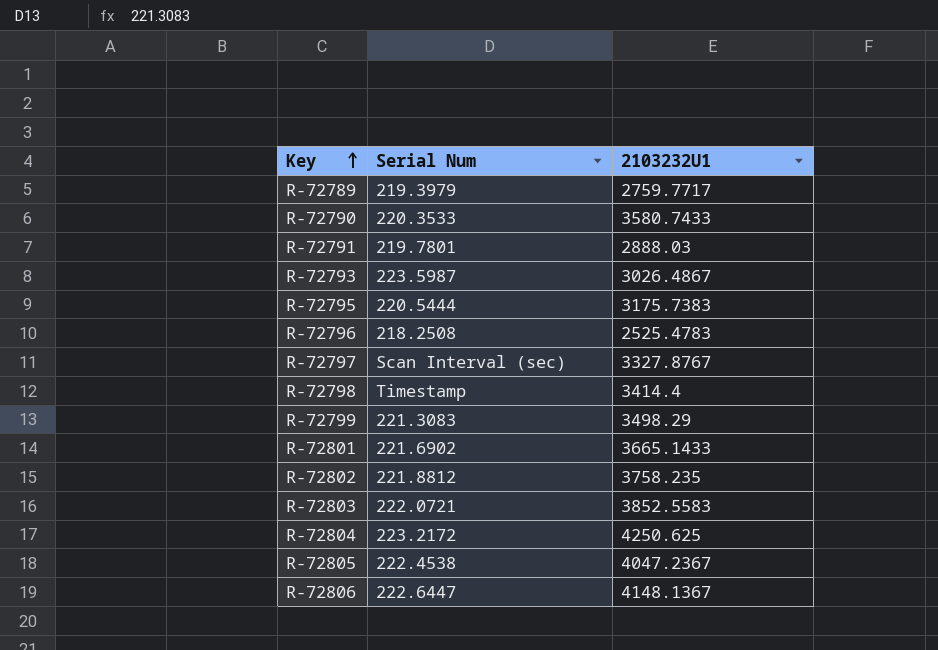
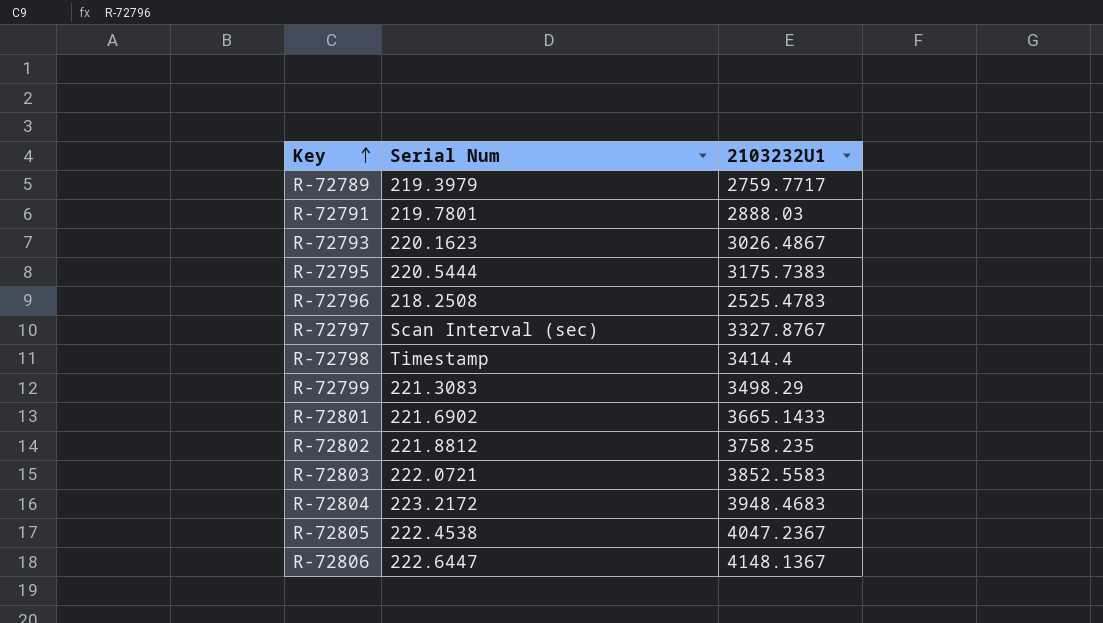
row R-72790: 220.3533 | 3580.7433 -> none
R-72793 | Serial Num: 223.5987 -> 220.1623
R-72804 | 2103232U1: 4250.625 -> 3948.4683

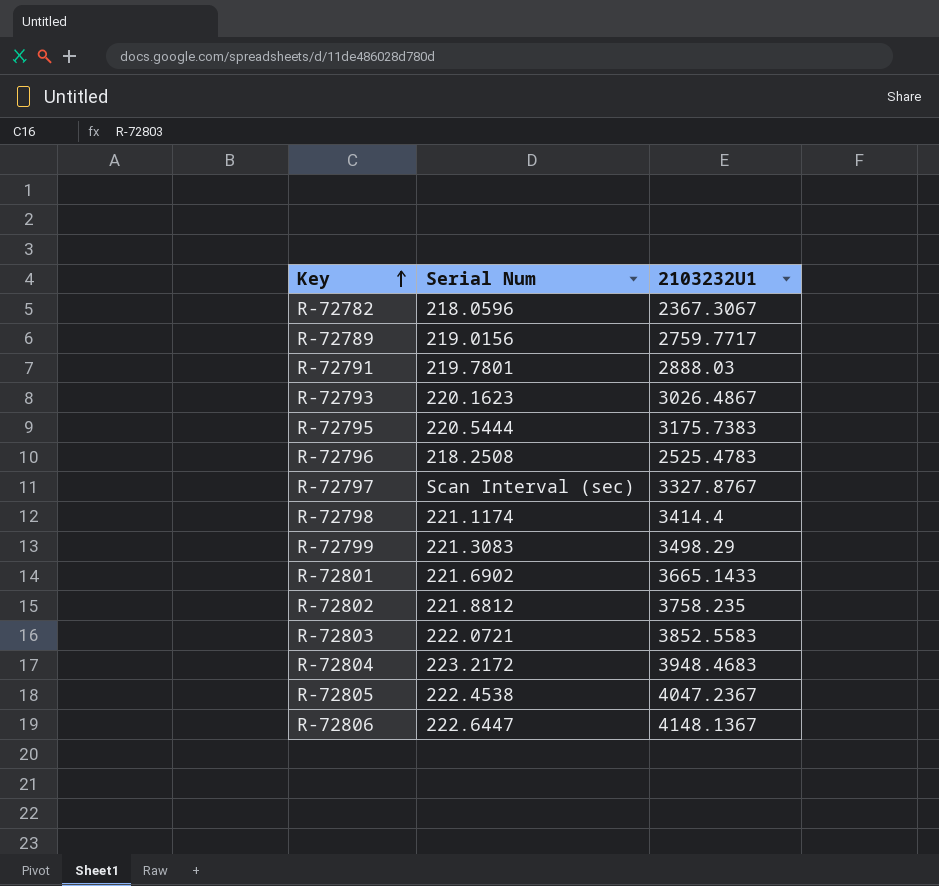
row R-72782: none -> 218.0596 | 2367.3067
R-72789 | Serial Num: 219.3979 -> 219.0156
R-72798 | Serial Num: Timestamp -> 221.1174

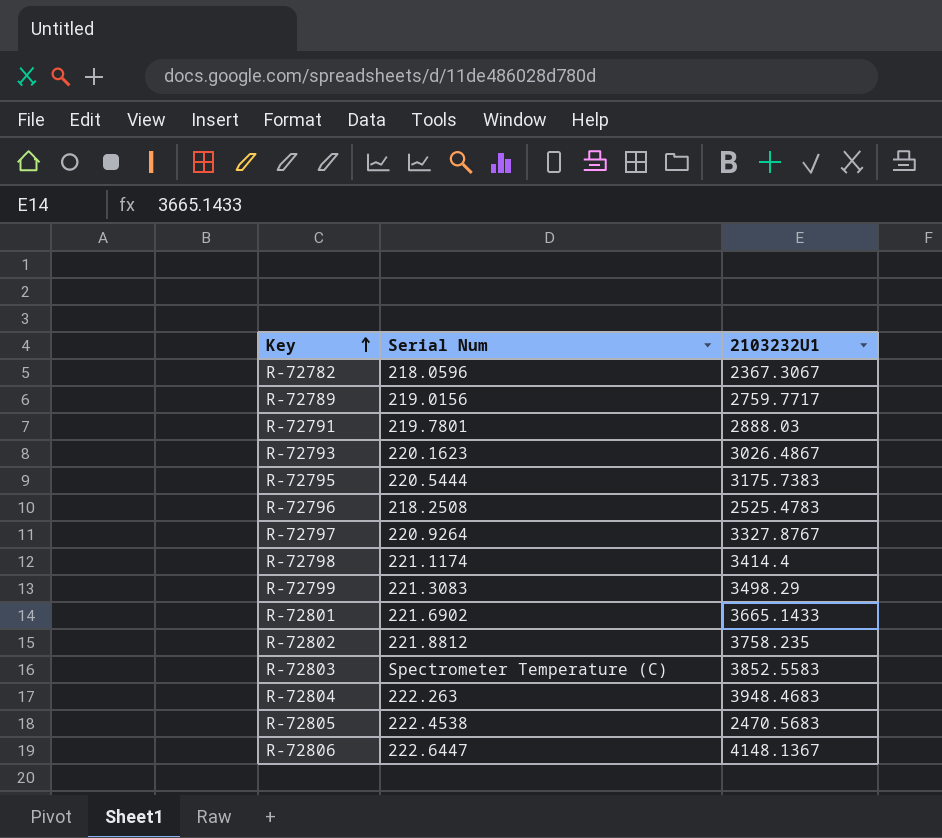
R-72797 | Serial Num: Scan Interval (sec) -> 220.9264
R-72803 | Serial Num: 222.0721 -> Spectrometer Temperature (C)
R-72804 | Serial Num: 223.2172 -> 222.263
R-72805 | 2103232U1: 4047.2367 -> 2470.5683

